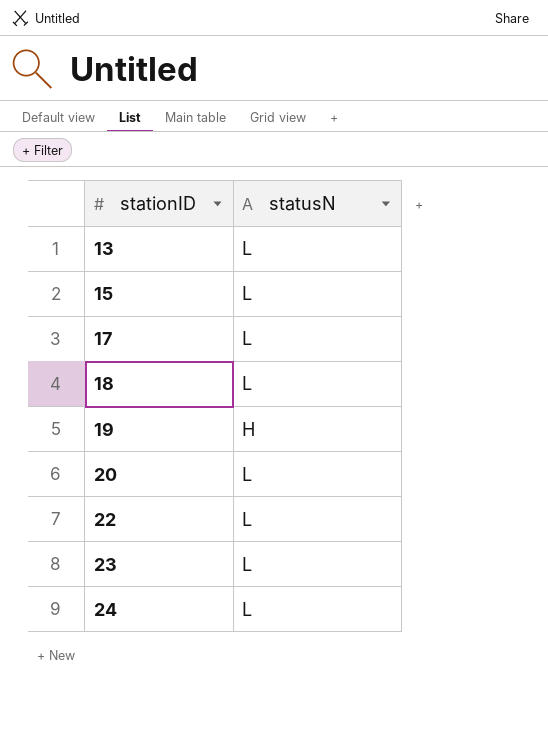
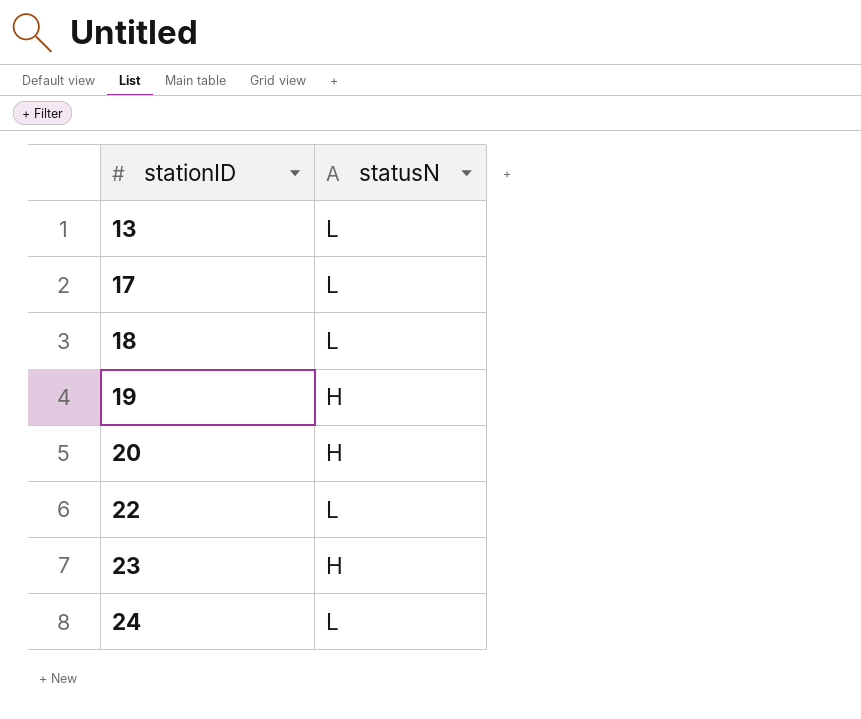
row 15: L -> none
20 | statusN: L -> H
23 | statusN: L -> H

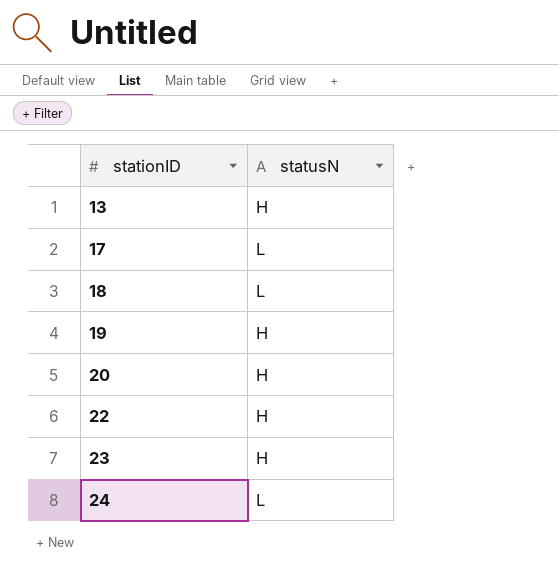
13 | statusN: L -> H
22 | statusN: L -> H

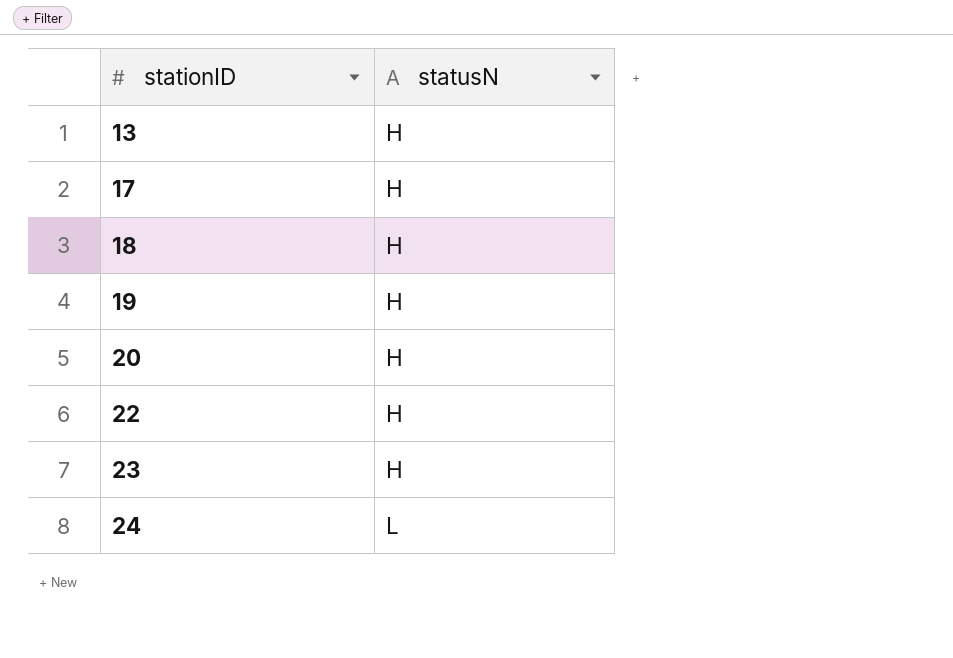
17 | statusN: L -> H
18 | statusN: L -> H

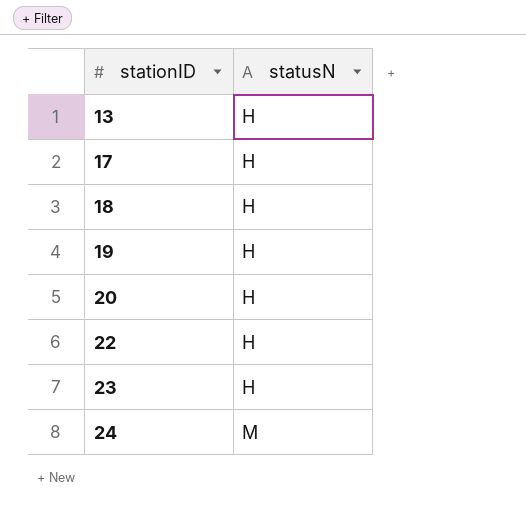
24 | statusN: L -> M

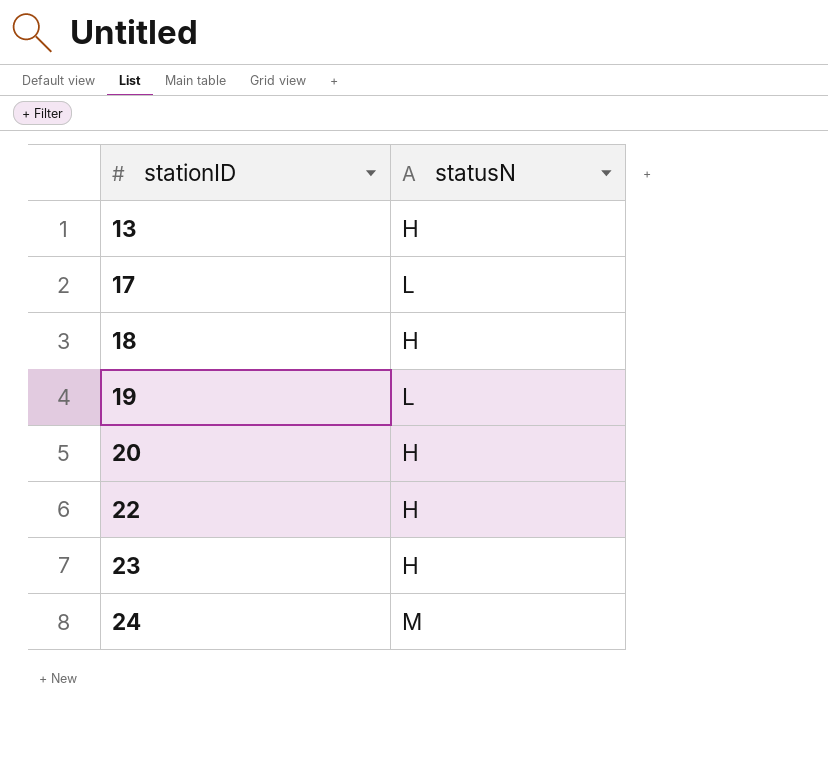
17 | statusN: H -> L
19 | statusN: H -> L

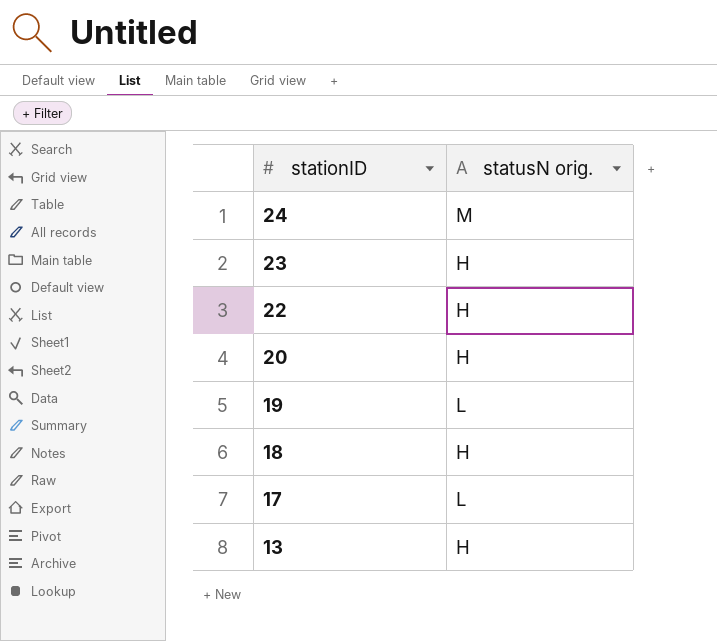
row order: stationID ascending -> stationID descending
column name: statusN -> statusN orig.

